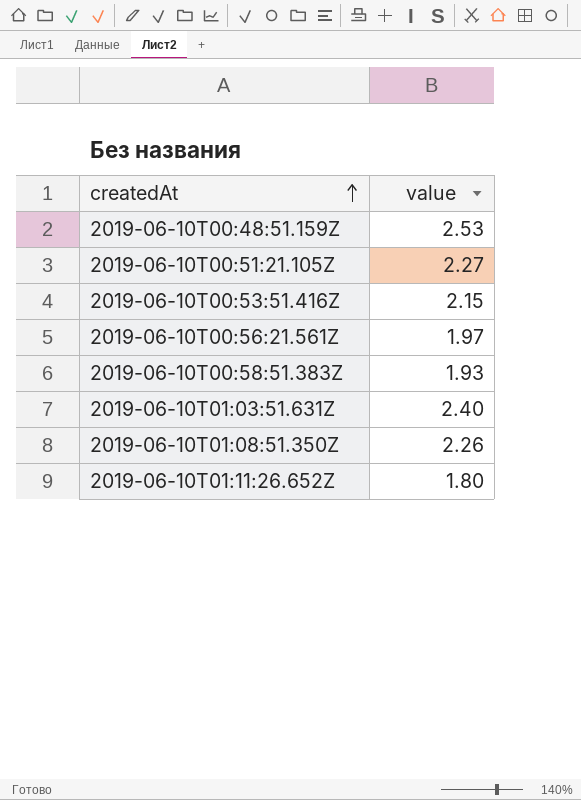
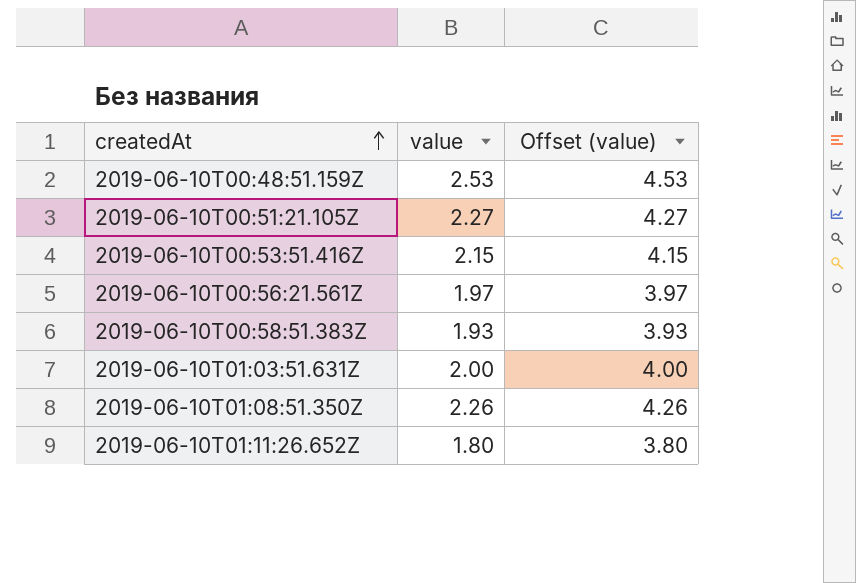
column Offset (value) | formula: none -> [value] + 2
2019-06-10T01:03:51.631Z | value: 2.40 -> 2.00

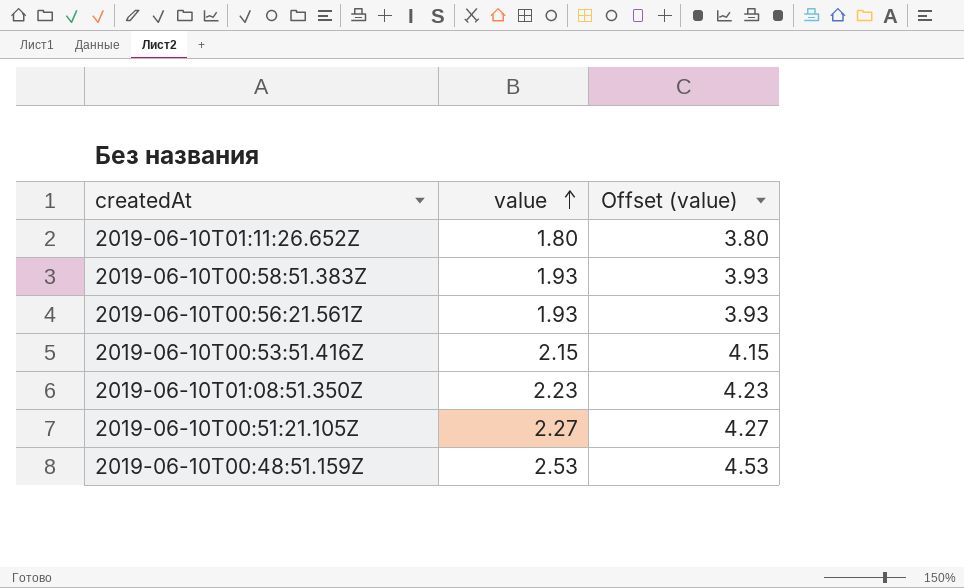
row order: createdAt ascending -> value ascending
row 2019-06-10T01:03:51.631Z: 2.00 | 4.00 -> none
2019-06-10T00:56:21.561Z | value: 1.97 -> 1.93
2019-06-10T00:56:21.561Z | Offset (value): 3.97 -> 3.93
2019-06-10T01:08:51.350Z | value: 2.26 -> 2.23
2019-06-10T01:08:51.350Z | Offset (value): 4.26 -> 4.23

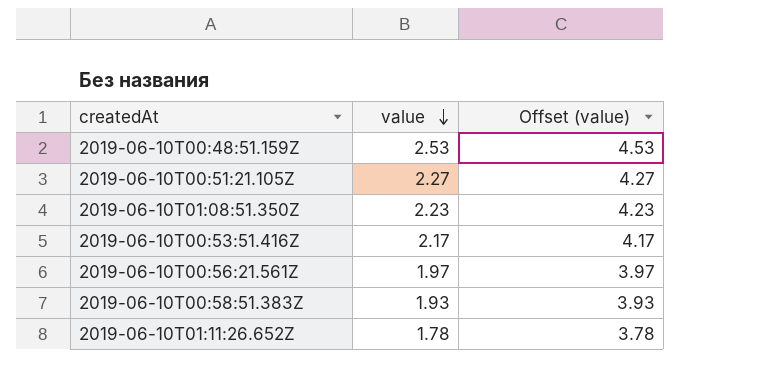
row order: value ascending -> value descending
2019-06-10T00:53:51.416Z | value: 2.15 -> 2.17
2019-06-10T00:53:51.416Z | Offset (value): 4.15 -> 4.17
2019-06-10T00:56:21.561Z | value: 1.93 -> 1.97
2019-06-10T00:56:21.561Z | Offset (value): 3.93 -> 3.97
2019-06-10T01:11:26.652Z | value: 1.80 -> 1.78
2019-06-10T01:11:26.652Z | Offset (value): 3.80 -> 3.78

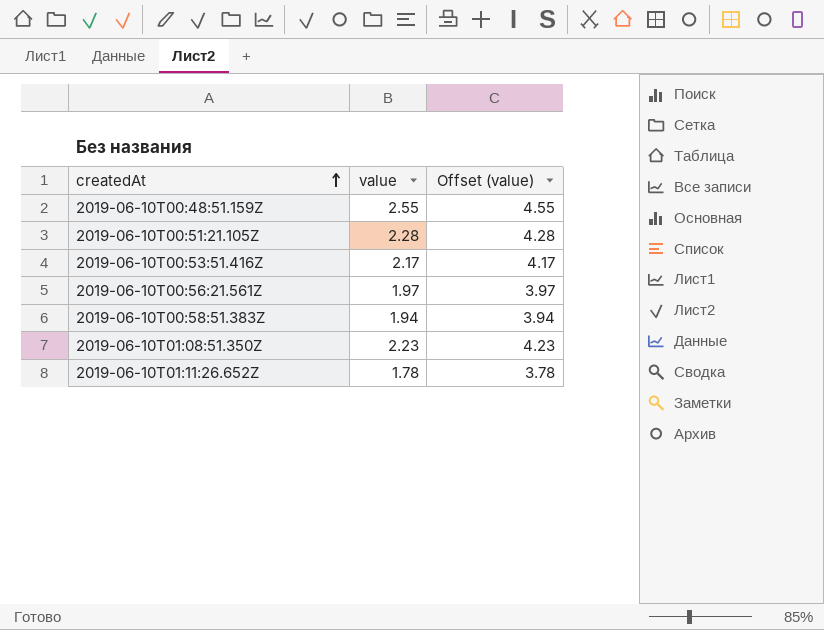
row order: value descending -> createdAt ascending
2019-06-10T00:48:51.159Z | value: 2.53 -> 2.55
2019-06-10T00:48:51.159Z | Offset (value): 4.53 -> 4.55
2019-06-10T00:51:21.105Z | value: 2.27 -> 2.28
2019-06-10T00:51:21.105Z | Offset (value): 4.27 -> 4.28
2019-06-10T00:58:51.383Z | value: 1.93 -> 1.94
2019-06-10T00:58:51.383Z | Offset (value): 3.93 -> 3.94

